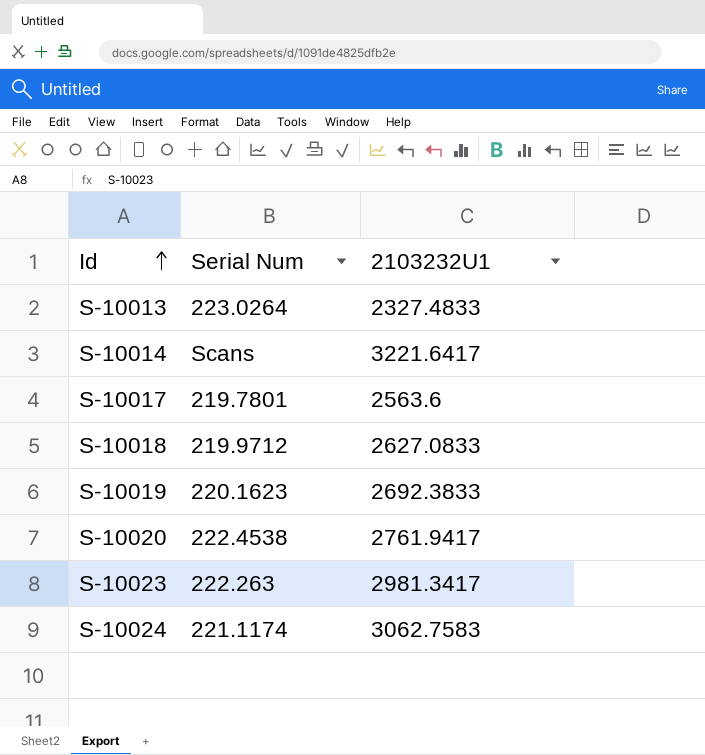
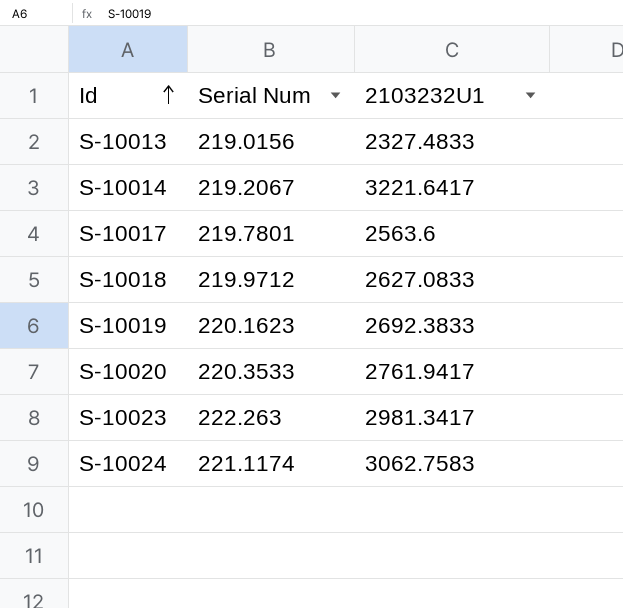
S-10013 | Serial Num: 223.0264 -> 219.0156
S-10014 | Serial Num: Scans -> 219.2067
S-10020 | Serial Num: 222.4538 -> 220.3533

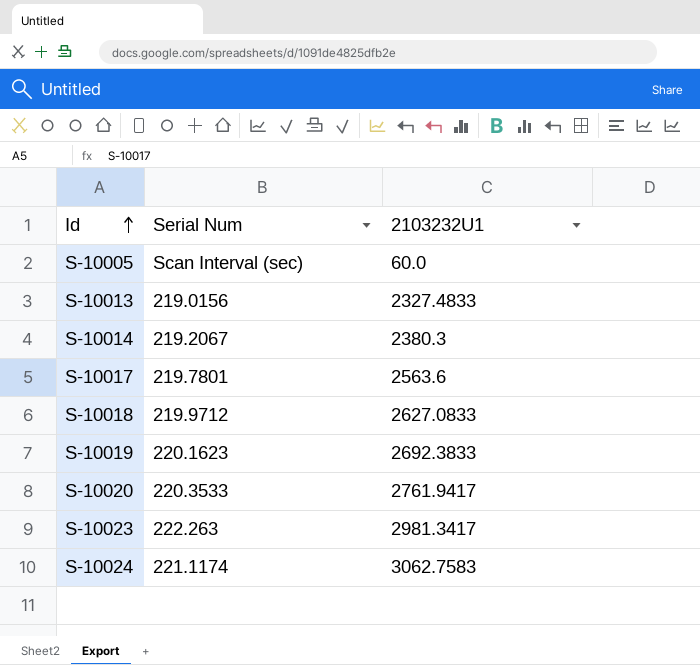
row S-10005: none -> Scan Interval (sec) | 60.0
S-10014 | 2103232U1: 3221.6417 -> 2380.3

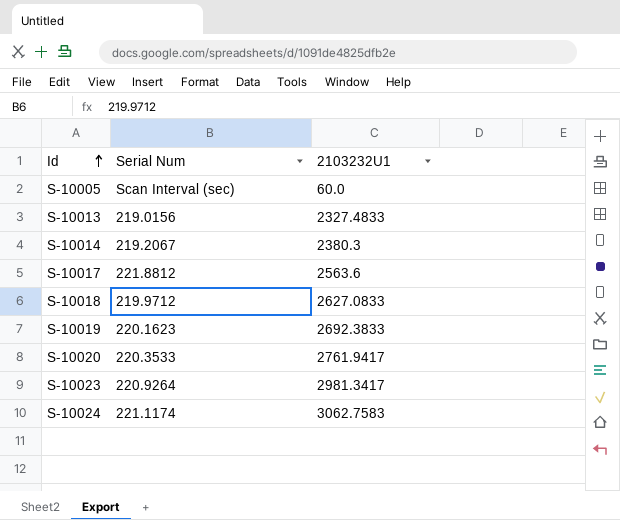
S-10017 | Serial Num: 219.7801 -> 221.8812
S-10023 | Serial Num: 222.263 -> 220.9264

